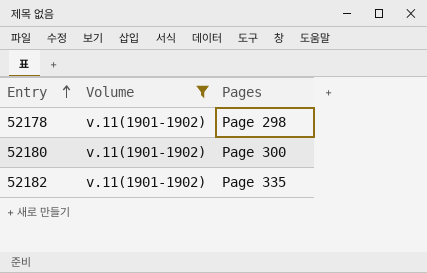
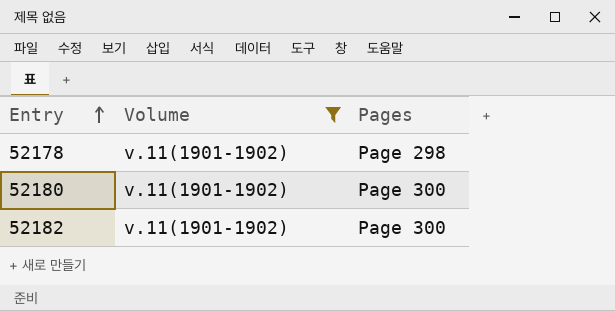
52182 | Pages: Page 335 -> Page 300

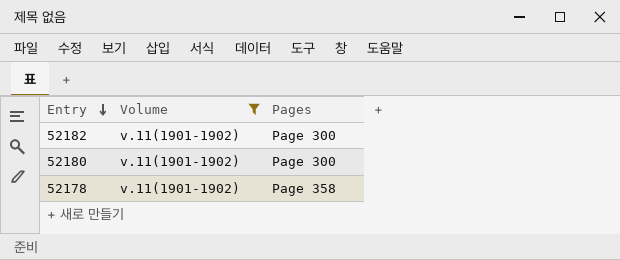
row order: Entry ascending -> Entry descending
52178 | Pages: Page 298 -> Page 358

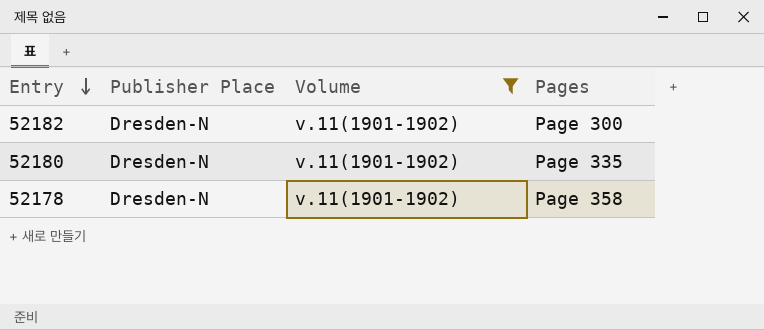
column Publisher Place | position: none -> 2
52180 | Pages: Page 300 -> Page 335

